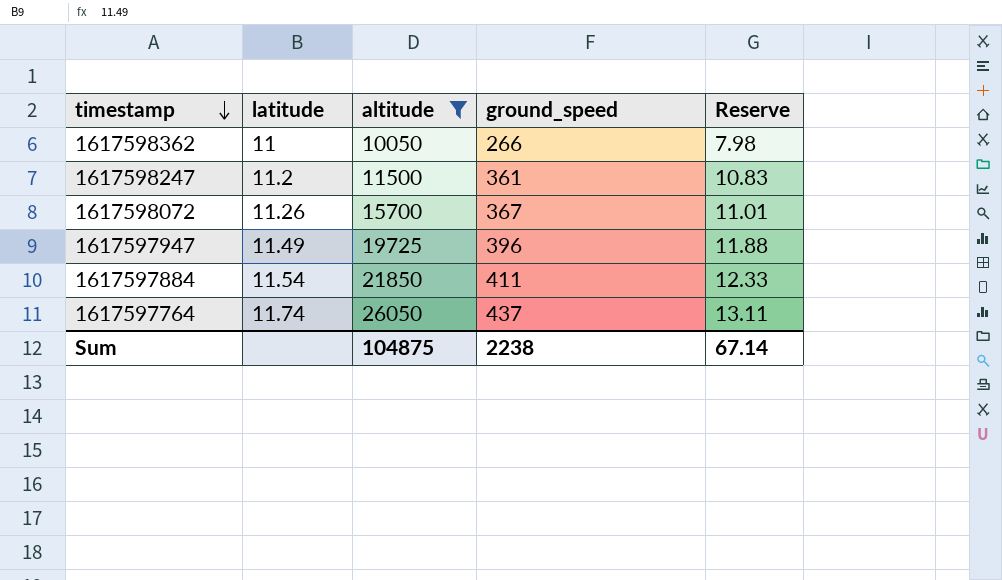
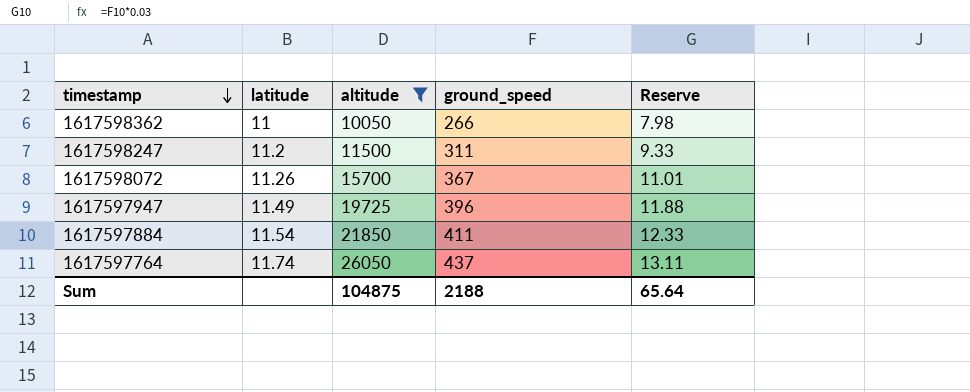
1617598247 | ground_speed: 361 -> 311
1617598247 | Reserve: 10.83 -> 9.33
Sum | ground_speed: 2238 -> 2188
Sum | Reserve: 67.14 -> 65.64

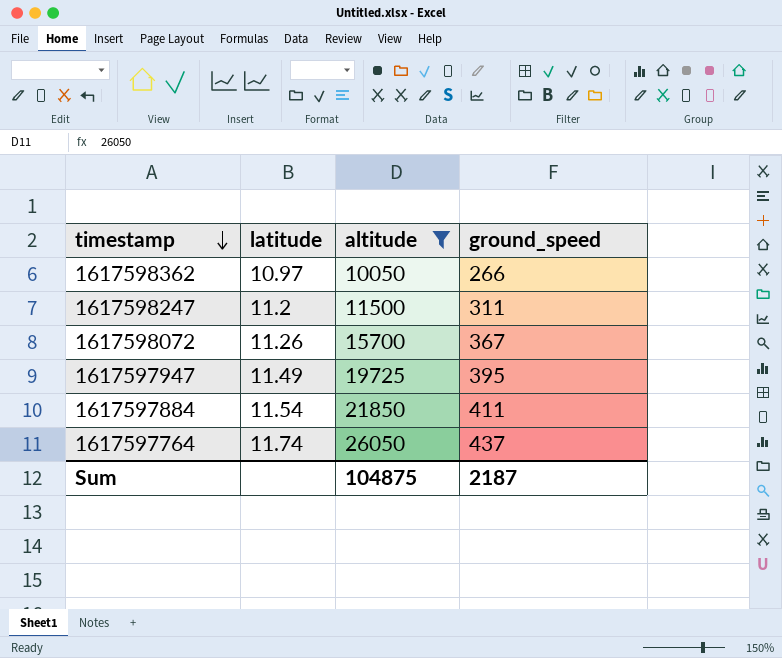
column Reserve | formula: [ground_speed] * 0.03 -> none
1617598362 | latitude: 11 -> 10.97
1617597947 | ground_speed: 396 -> 395
Sum | ground_speed: 2188 -> 2187

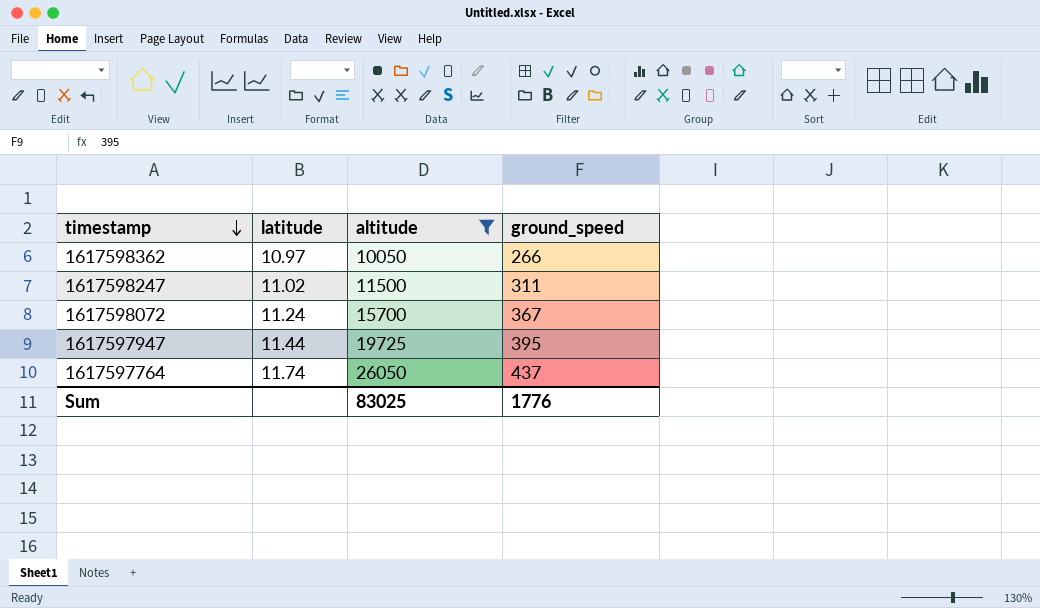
row 1617597884: 11.54 | 21850 | 411 -> none
1617598247 | latitude: 11.2 -> 11.02
1617598072 | latitude: 11.26 -> 11.24
1617597947 | latitude: 11.49 -> 11.44
Sum | altitude: 104875 -> 83025
Sum | ground_speed: 2187 -> 1776

